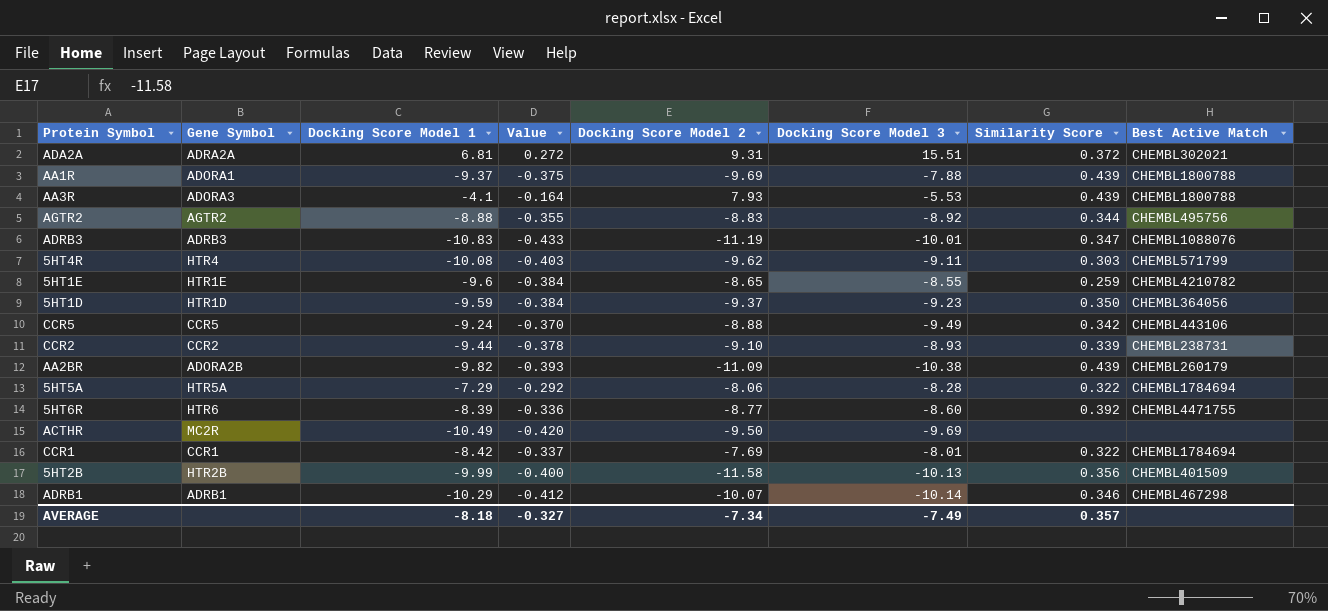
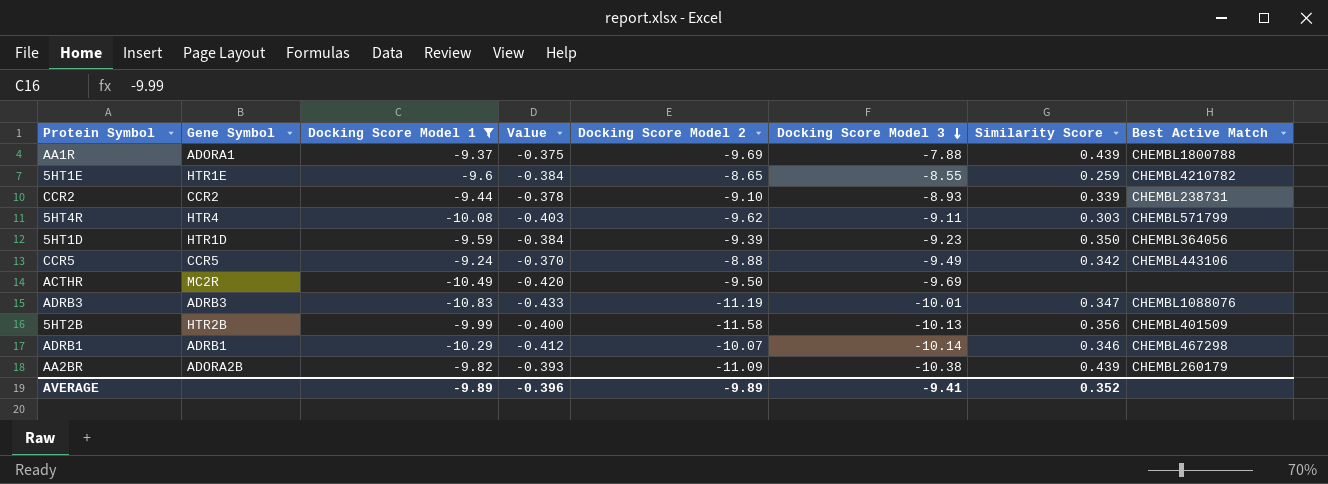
filter: none -> Docking Score Model 1 <= -9.24
row order: none -> Docking Score Model 3 descending
5HT1D | Docking Score Model 2: -9.37 -> -9.39
AVERAGE | Docking Score Model 1: -8.18 -> -9.89
AVERAGE | Value: -0.327 -> -0.396
AVERAGE | Docking Score Model 2: -7.34 -> -9.89
AVERAGE | Docking Score Model 3: -7.49 -> -9.41
AVERAGE | Similarity Score: 0.357 -> 0.352

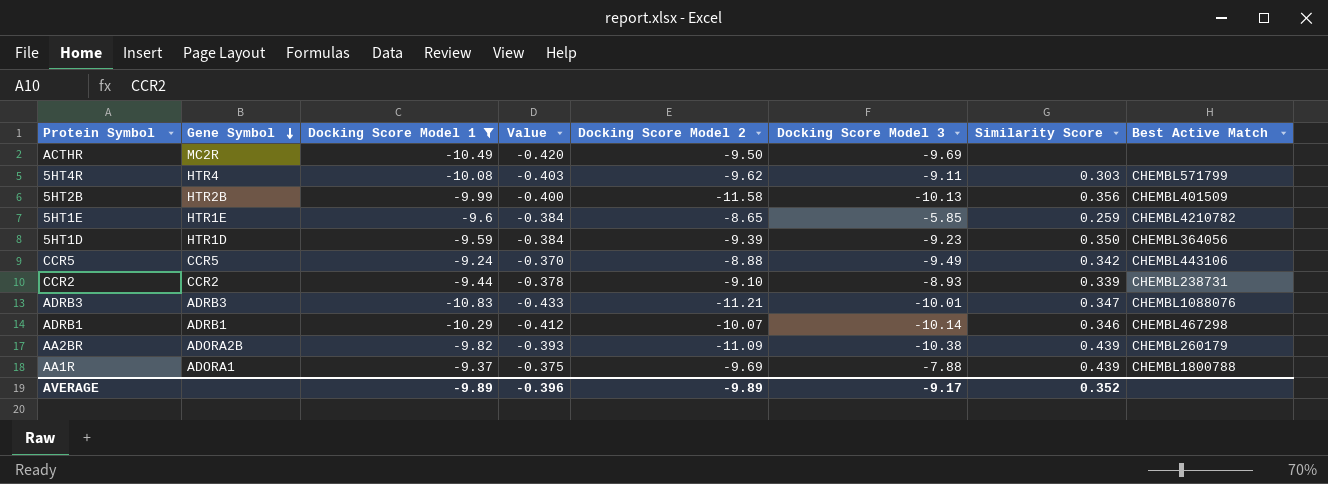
row order: Docking Score Model 3 descending -> Gene Symbol descending
5HT1E | Docking Score Model 3: -8.55 -> -5.85
ADRB3 | Docking Score Model 2: -11.19 -> -11.21
AVERAGE | Docking Score Model 3: -9.41 -> -9.17

